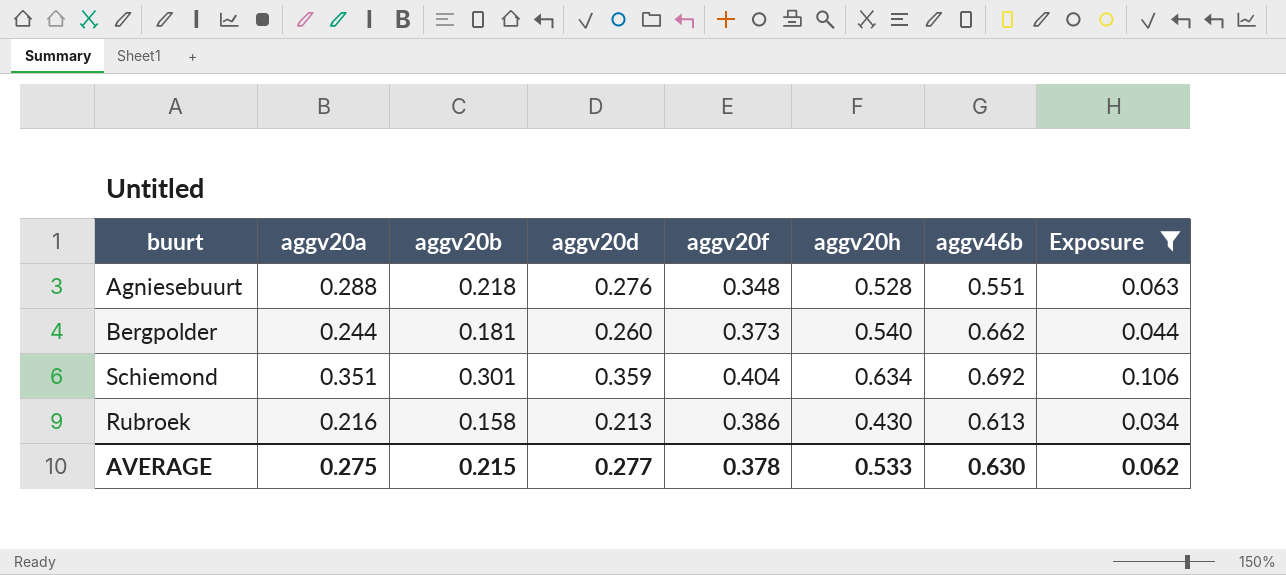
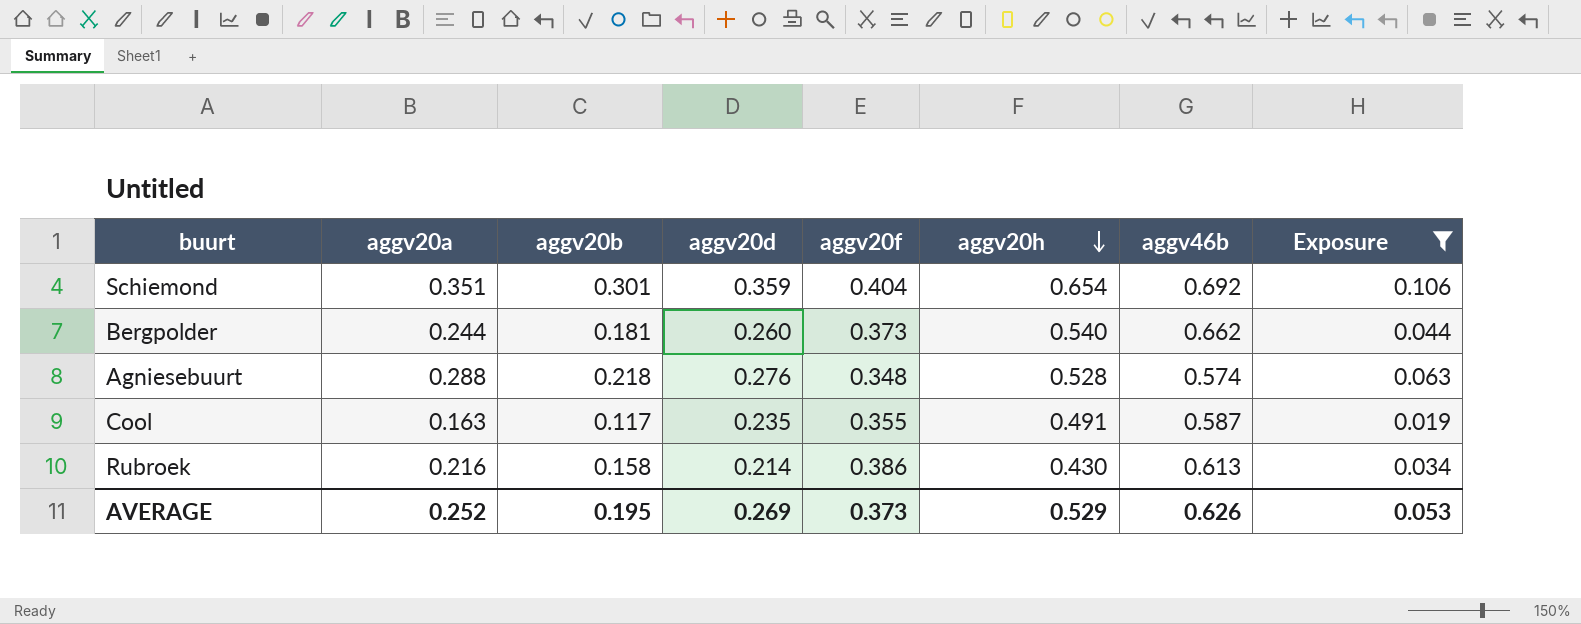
row order: none -> aggv20h descending
Schiemond | aggv20h: 0.634 -> 0.654
Agniesebuurt | aggv46b: 0.551 -> 0.574
row Cool: none -> 0.163 | 0.117 | 0.235 | 0.355 | 0.491 | 0.587 | 0.019
Rubroek | aggv20d: 0.213 -> 0.214
AVERAGE | aggv20a: 0.275 -> 0.252
AVERAGE | aggv20b: 0.215 -> 0.195
AVERAGE | aggv20d: 0.277 -> 0.269
AVERAGE | aggv20f: 0.378 -> 0.373
AVERAGE | aggv20h: 0.533 -> 0.529
AVERAGE | aggv46b: 0.630 -> 0.626
AVERAGE | Exposure: 0.062 -> 0.053

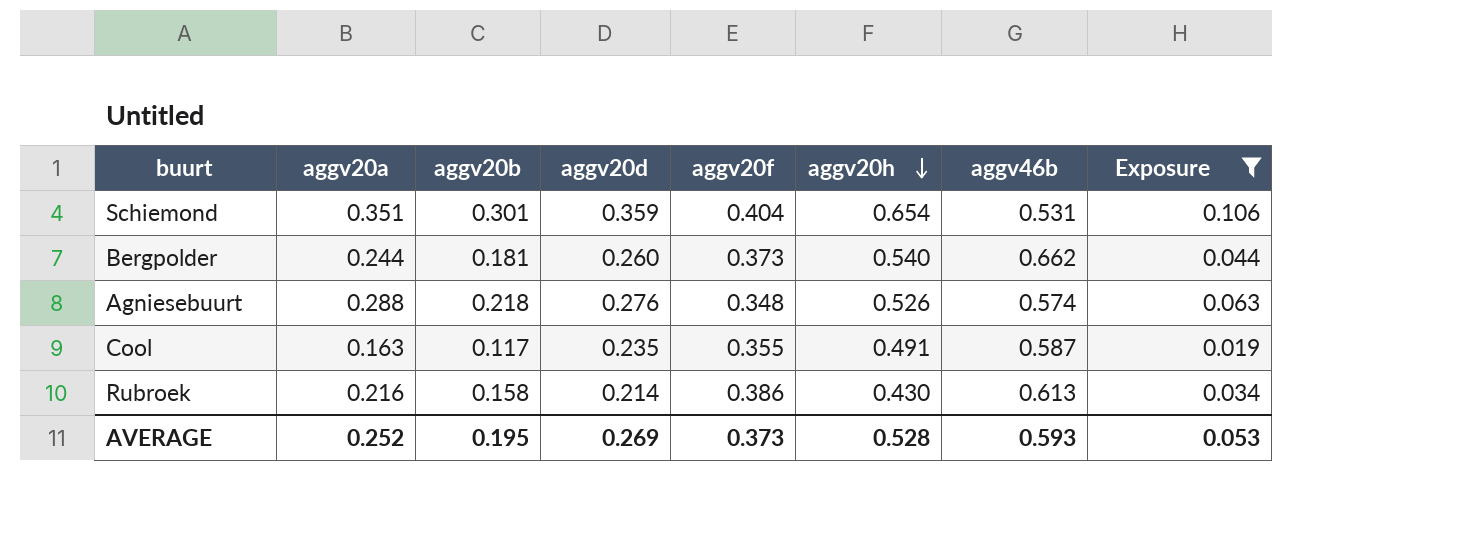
Schiemond | aggv46b: 0.692 -> 0.531
Agniesebuurt | aggv20h: 0.528 -> 0.526
AVERAGE | aggv20h: 0.529 -> 0.528
AVERAGE | aggv46b: 0.626 -> 0.593

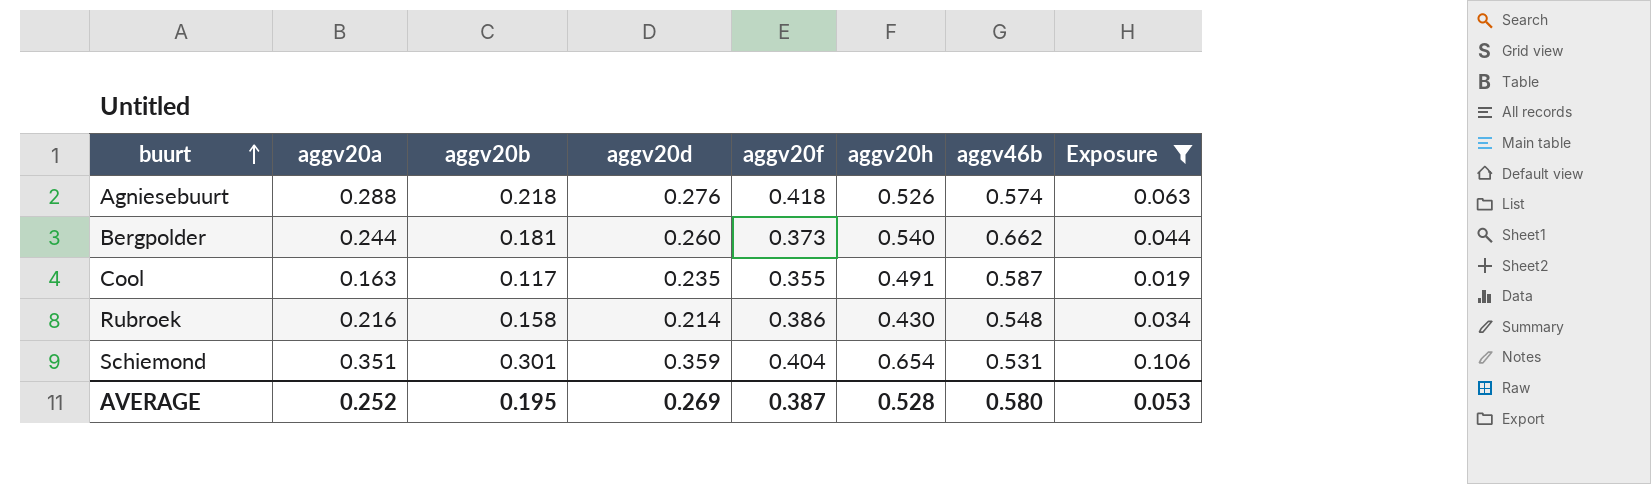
row order: aggv20h descending -> buurt ascending
Agniesebuurt | aggv20f: 0.348 -> 0.418
Rubroek | aggv46b: 0.613 -> 0.548
AVERAGE | aggv20f: 0.373 -> 0.387
AVERAGE | aggv46b: 0.593 -> 0.580

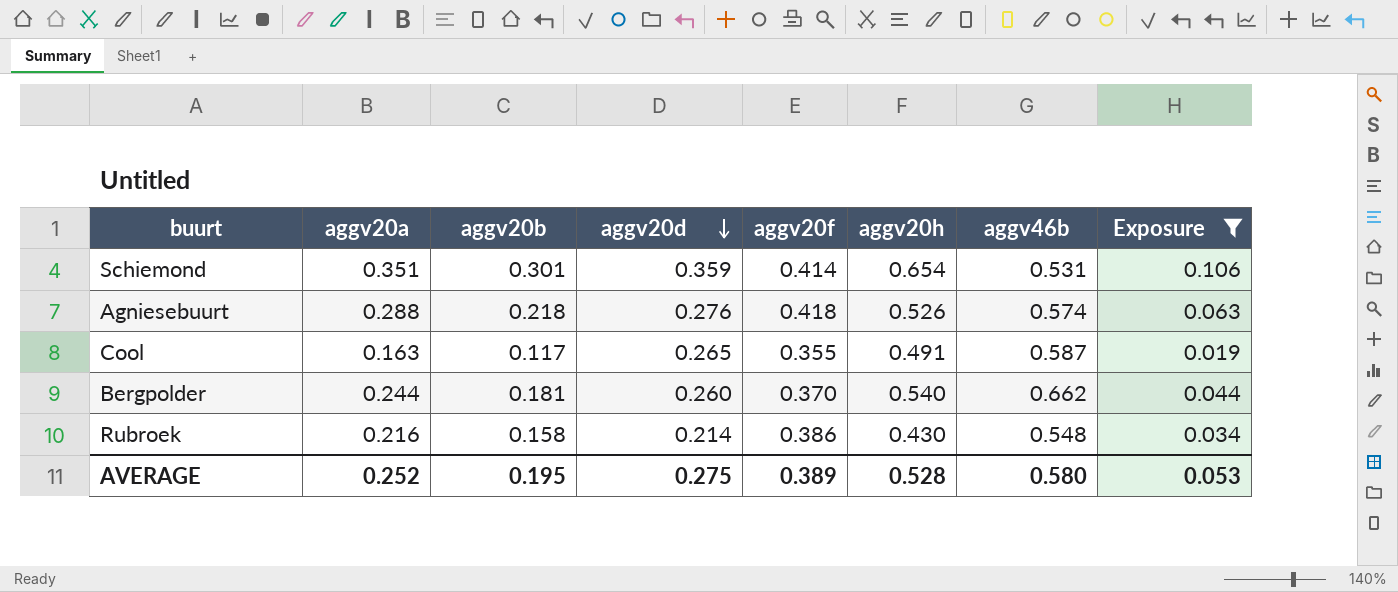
row order: buurt ascending -> aggv20d descending
Schiemond | aggv20f: 0.404 -> 0.414
Cool | aggv20d: 0.235 -> 0.265
Bergpolder | aggv20f: 0.373 -> 0.370
AVERAGE | aggv20d: 0.269 -> 0.275
AVERAGE | aggv20f: 0.387 -> 0.389

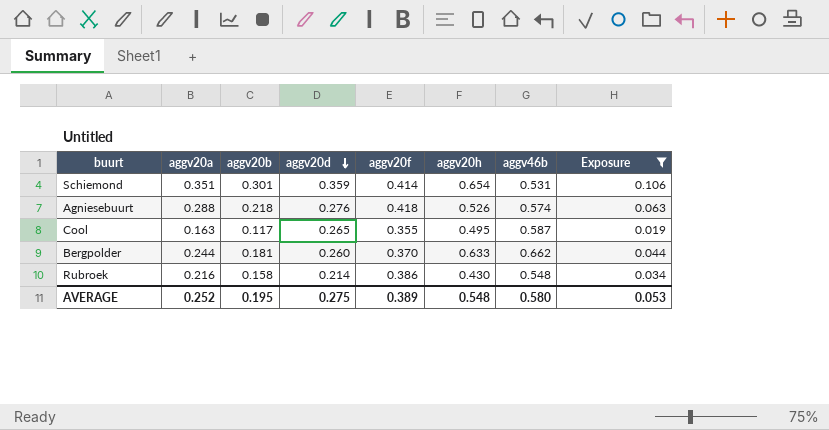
Cool | aggv20h: 0.491 -> 0.495
Bergpolder | aggv20h: 0.540 -> 0.633
AVERAGE | aggv20h: 0.528 -> 0.548

